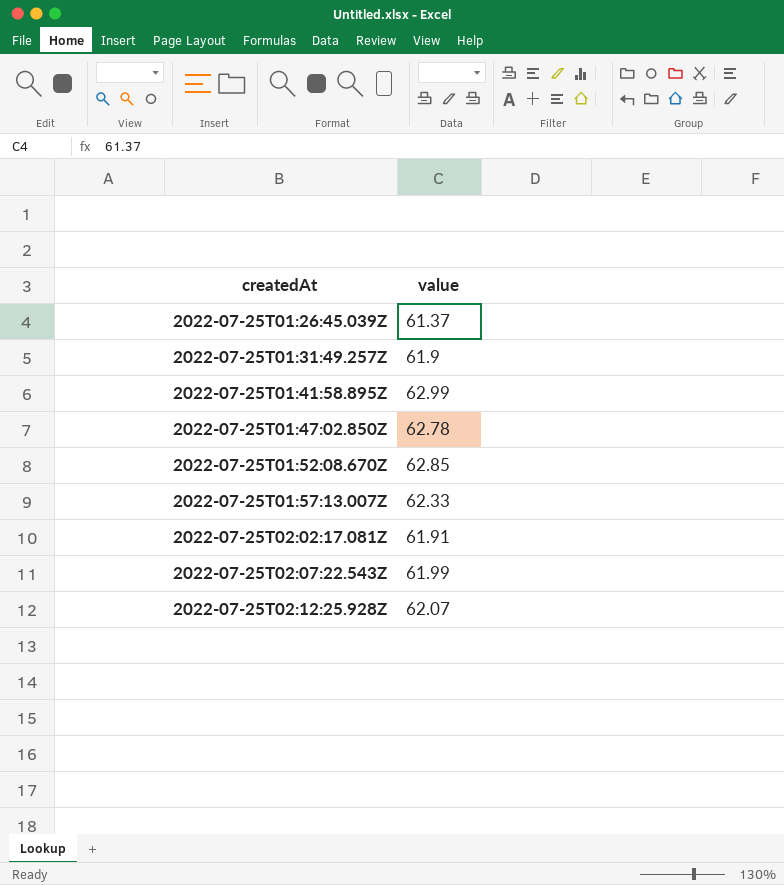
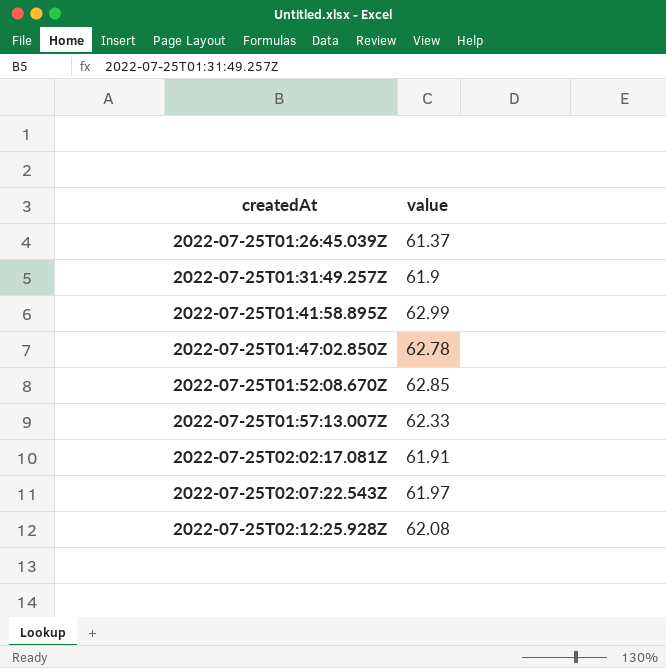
2022-07-25T02:07:22.543Z | value: 61.99 -> 61.97
2022-07-25T02:12:25.928Z | value: 62.07 -> 62.08

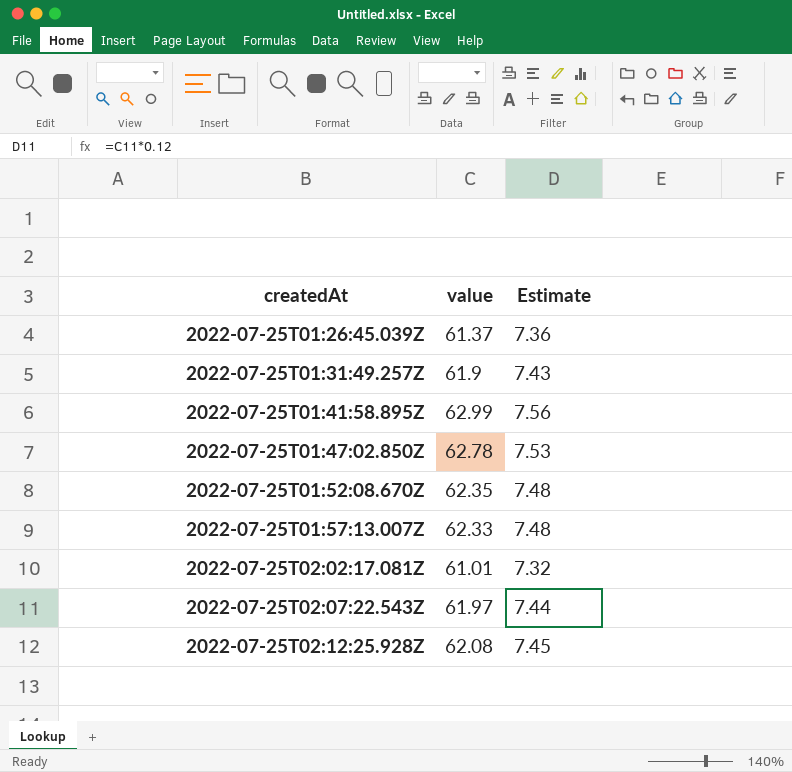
column Estimate | formula: none -> [value] * 0.12
2022-07-25T01:52:08.670Z | value: 62.85 -> 62.35
2022-07-25T02:02:17.081Z | value: 61.91 -> 61.01

